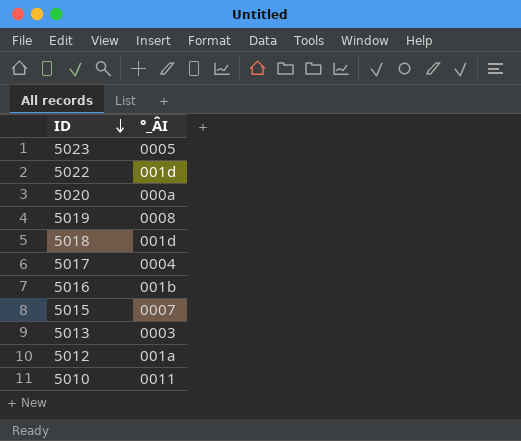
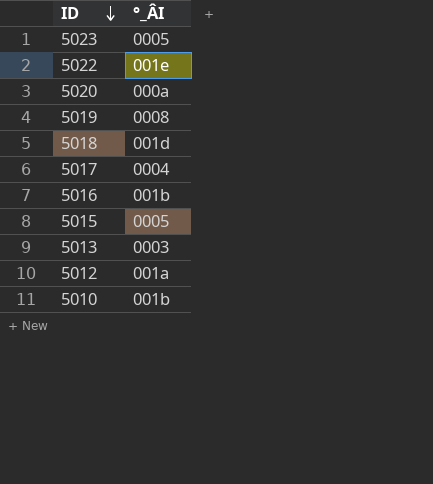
5022 | °_ÂI: 001d -> 001e
5015 | °_ÂI: 0007 -> 0005
5010 | °_ÂI: 0011 -> 001b

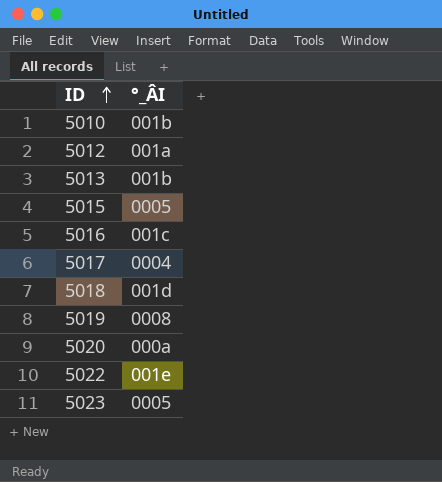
row order: ID descending -> ID ascending
5013 | °_ÂI: 0003 -> 001b
5016 | °_ÂI: 001b -> 001c

